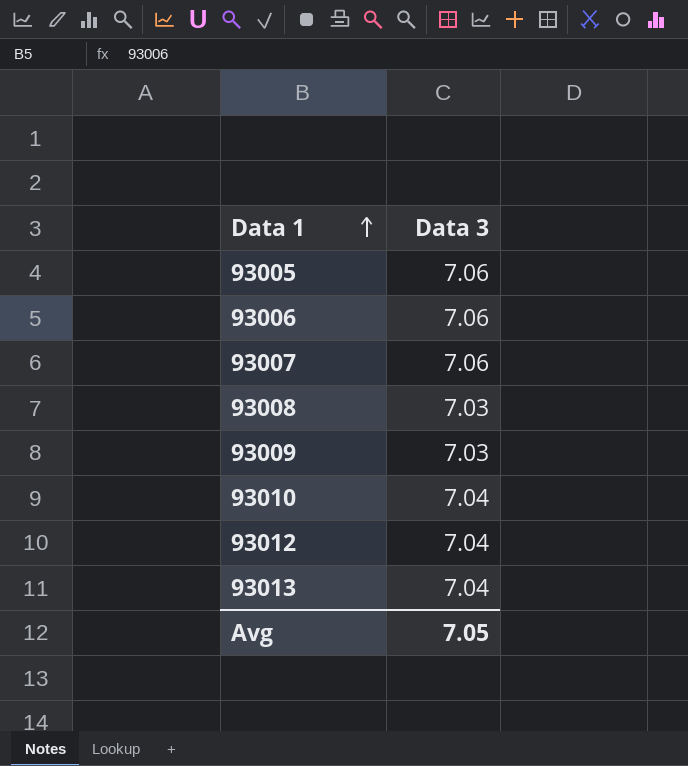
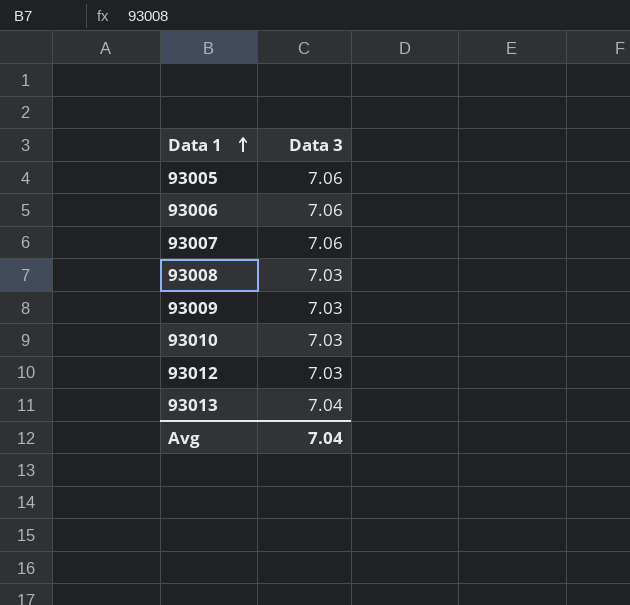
93010 | Data 3: 7.04 -> 7.03
93012 | Data 3: 7.04 -> 7.03
Avg | Data 3: 7.05 -> 7.04

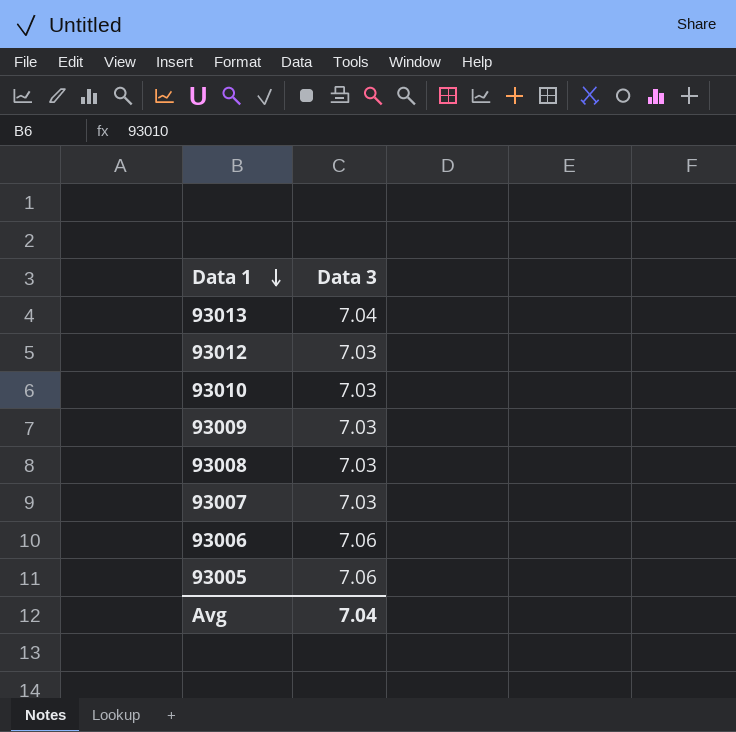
row order: Data 1 ascending -> Data 1 descending
93007 | Data 3: 7.06 -> 7.03

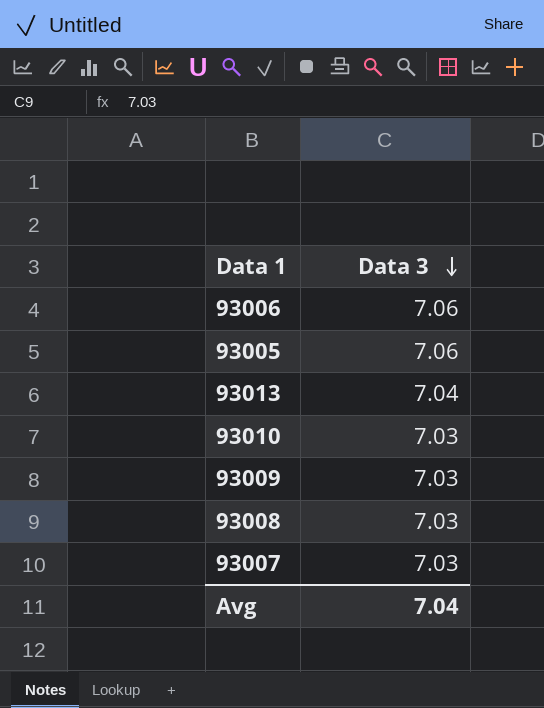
row order: Data 1 descending -> Data 3 descending
row 93012: 7.03 -> none

